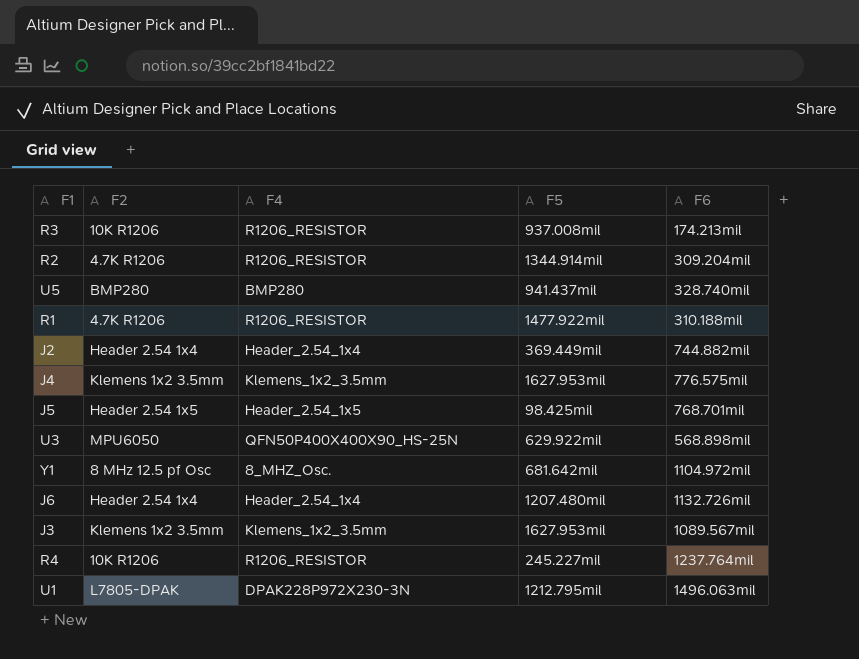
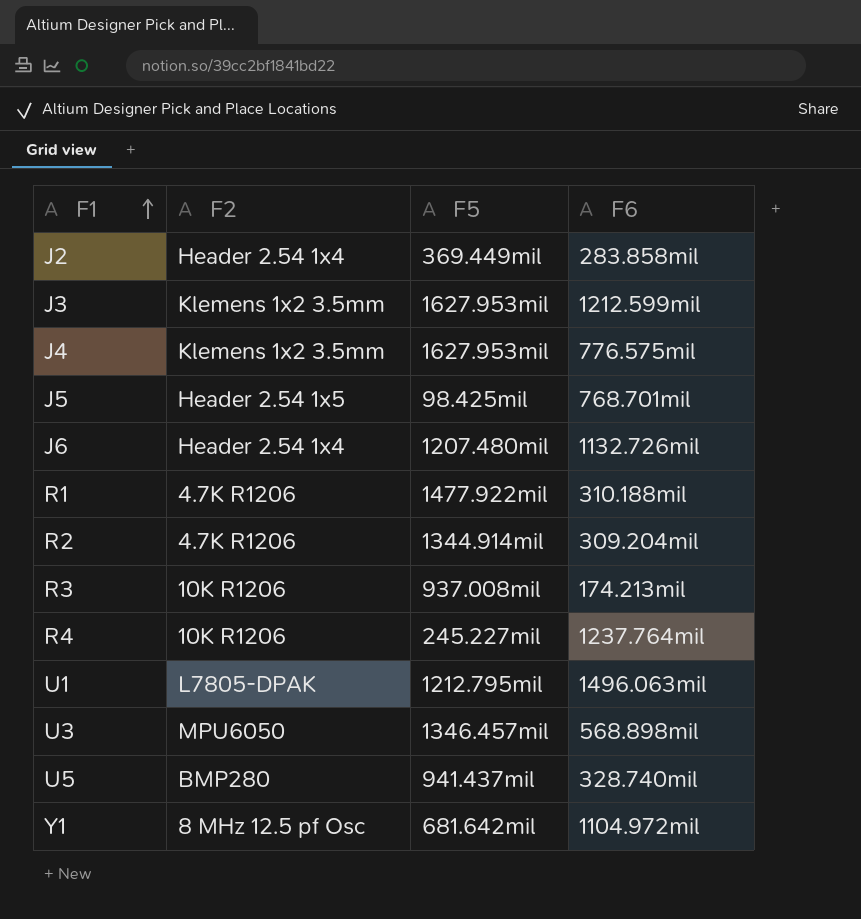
row order: none -> F1 ascending
column F4 | position: 3 -> none
J2 | F6: 744.882mil -> 283.858mil
J3 | F6: 1089.567mil -> 1212.599mil
U3 | F5: 629.922mil -> 1346.457mil

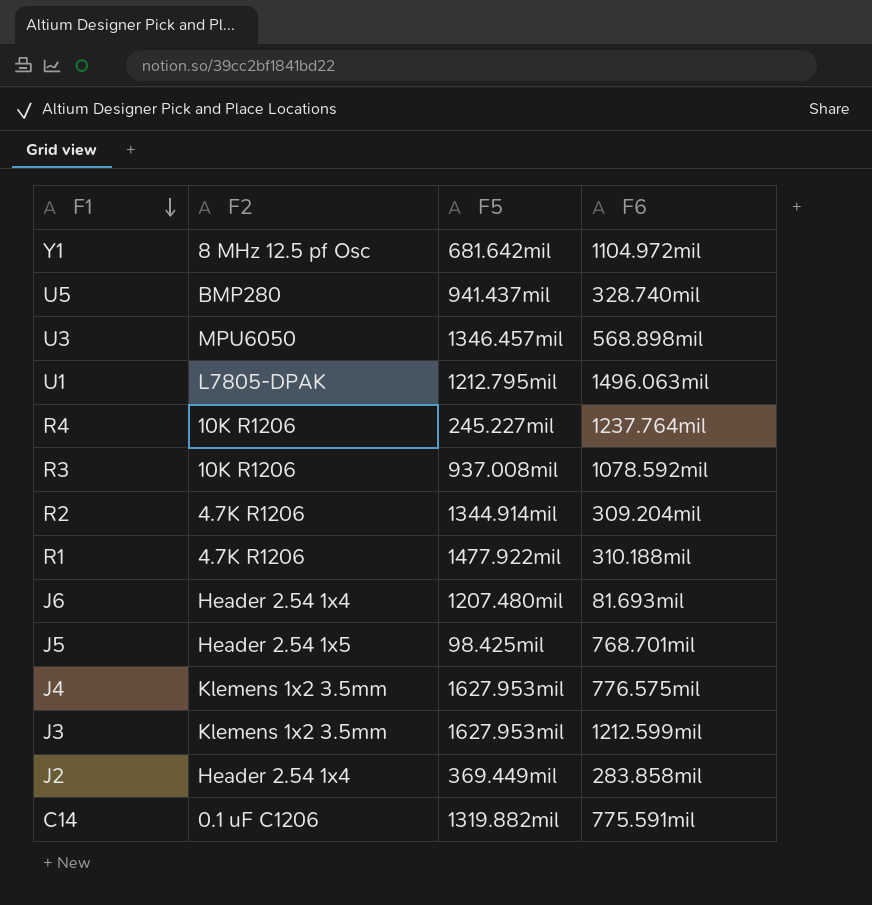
row order: F1 ascending -> F1 descending
R3 | F6: 174.213mil -> 1078.592mil
J6 | F6: 1132.726mil -> 81.693mil
row C14: none -> 0.1 uF C1206 | 1319.882mil | 775.591mil

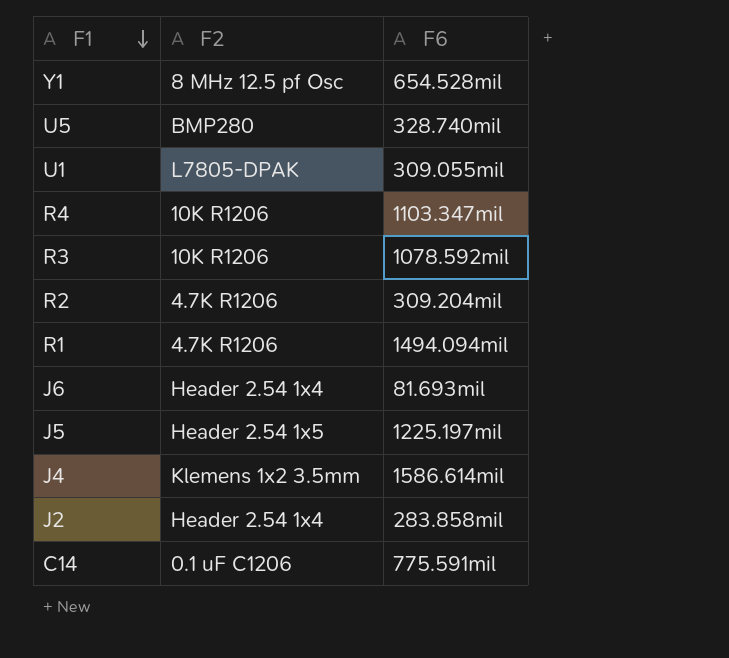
column F5 | position: 3 -> none
row U3: MPU6050 | 1346.457mil | 568.898mil -> none
row J3: Klemens 1x2 3.5mm | 1627.953mil | 1212.599mil -> none
Y1 | F6: 1104.972mil -> 654.528mil
U1 | F6: 1496.063mil -> 309.055mil
R4 | F6: 1237.764mil -> 1103.347mil
R1 | F6: 310.188mil -> 1494.094mil
J5 | F6: 768.701mil -> 1225.197mil
J4 | F6: 776.575mil -> 1586.614mil

